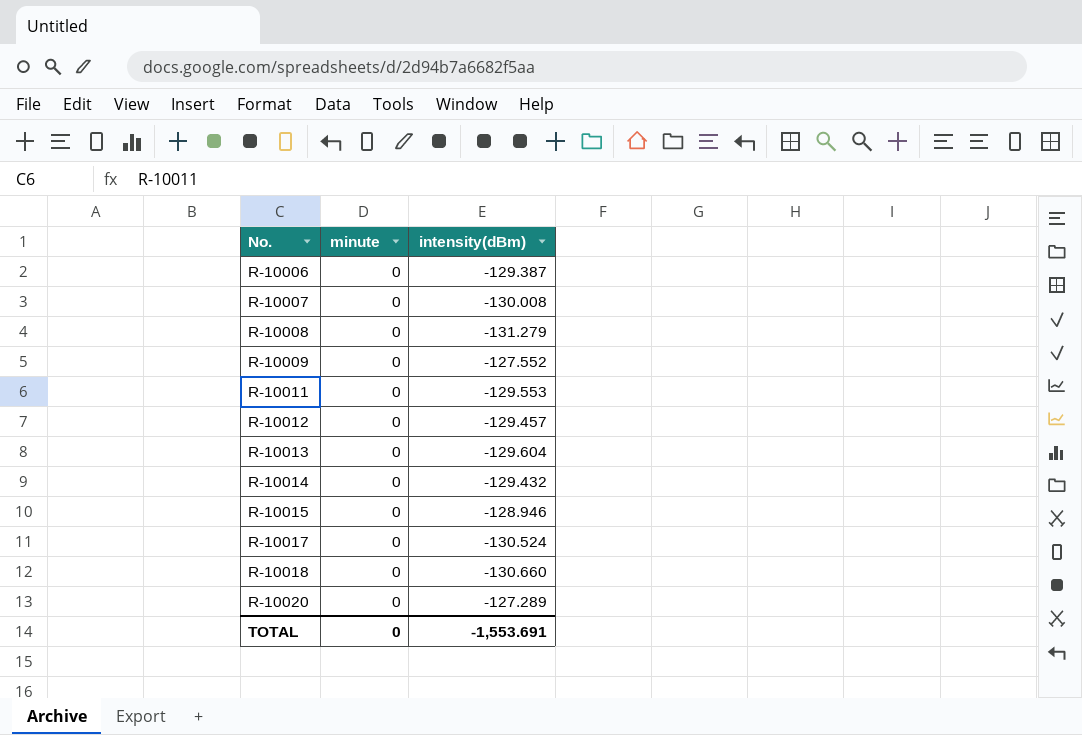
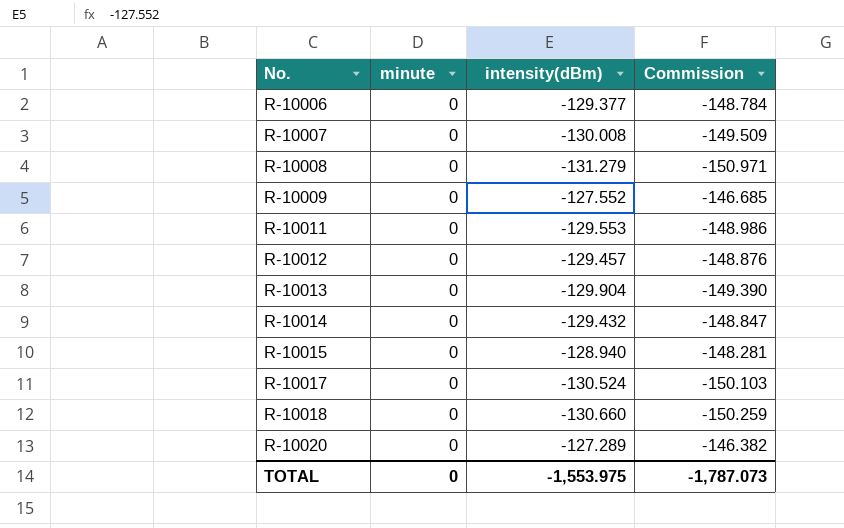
column Commission | formula: none -> [intensity(dBm)] * 1.15
R-10006 | intensity(dBm): -129.387 -> -129.377
R-10013 | intensity(dBm): -129.604 -> -129.904
R-10015 | intensity(dBm): -128.946 -> -128.940
TOTAL | intensity(dBm): -1,553.691 -> -1,553.975

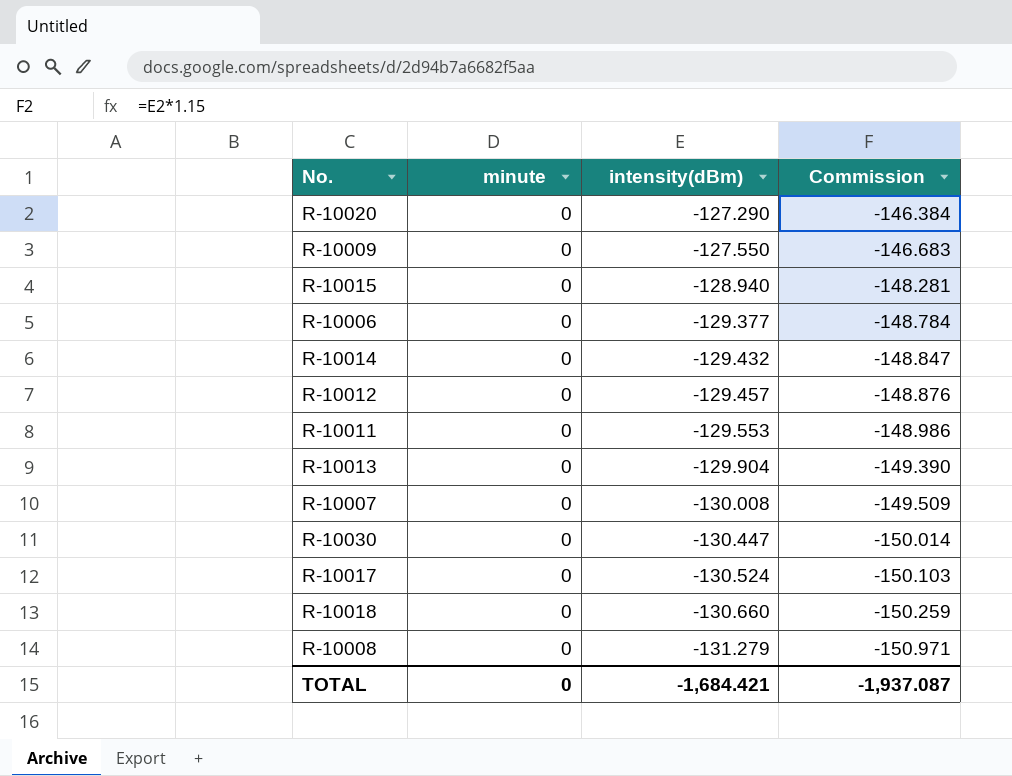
row order: No. ascending -> intensity(dBm) descending
R-10020 | intensity(dBm): -127.289 -> -127.290
R-10020 | Commission: -146.382 -> -146.384
R-10009 | intensity(dBm): -127.552 -> -127.550
R-10009 | Commission: -146.685 -> -146.683
row R-10030: none -> 0 | -130.447 | -150.014
TOTAL | intensity(dBm): -1,553.975 -> -1,684.421
TOTAL | Commission: -1,787.073 -> -1,937.087

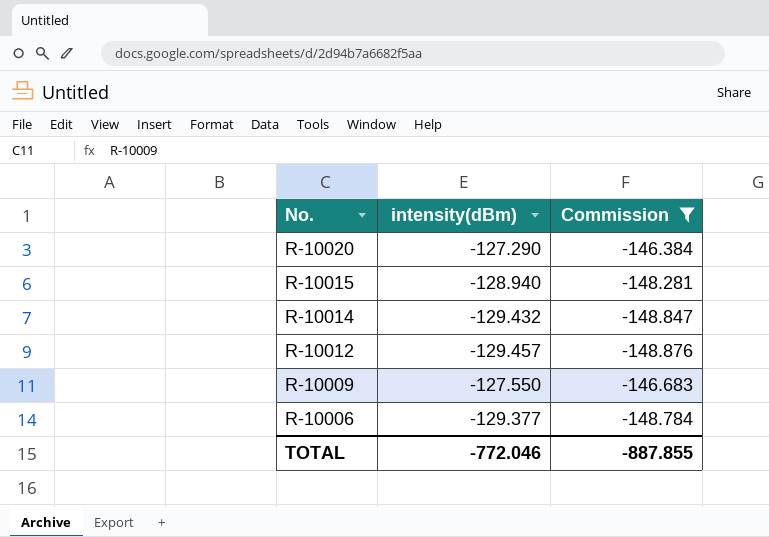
filter: none -> Commission >= -148.876
row order: intensity(dBm) descending -> No. descending
column minute | position: 2 -> none
TOTAL | intensity(dBm): -1,684.421 -> -772.046
TOTAL | Commission: -1,937.087 -> -887.855

